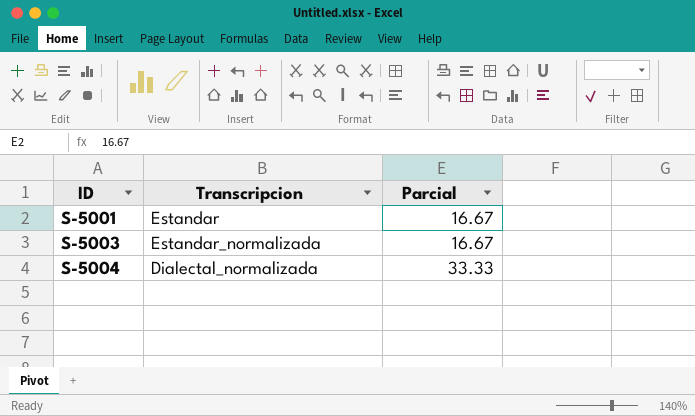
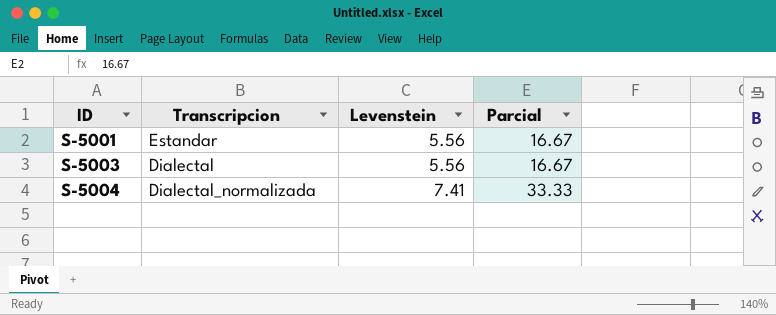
column Levenstein | position: none -> 3
S-5003 | Transcripcion: Estandar_normalizada -> Dialectal

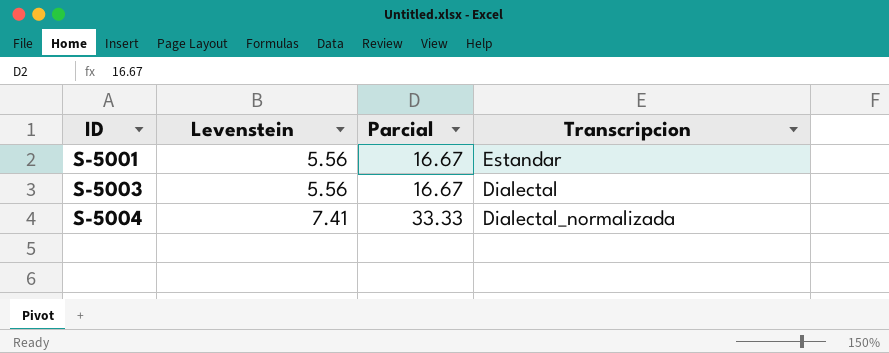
column Transcripcion | position: 2 -> 4

